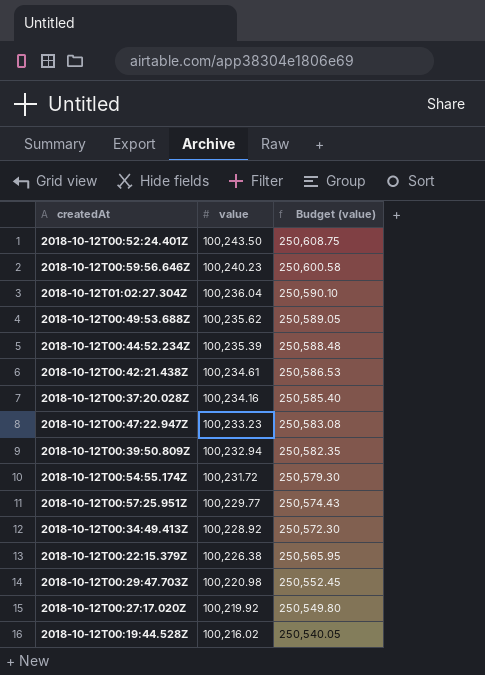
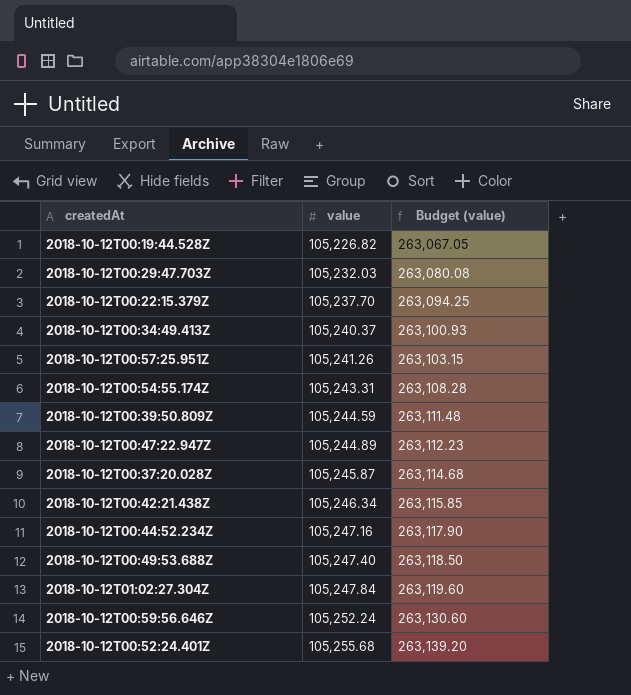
row order: value descending -> value ascending
row 2018-10-12T00:27:17.020Z: 100,219.92 | 250,549.80 -> none
2018-10-12T00:19:44.528Z | value: 100,216.02 -> 105,226.82
2018-10-12T00:19:44.528Z | Budget (value): 250,540.05 -> 263,067.05
2018-10-12T00:29:47.703Z | value: 100,220.98 -> 105,232.03
2018-10-12T00:29:47.703Z | Budget (value): 250,552.45 -> 263,080.08
2018-10-12T00:22:15.379Z | value: 100,226.38 -> 105,237.70
2018-10-12T00:22:15.379Z | Budget (value): 250,565.95 -> 263,094.25
2018-10-12T00:34:49.413Z | value: 100,228.92 -> 105,240.37
2018-10-12T00:34:49.413Z | Budget (value): 250,572.30 -> 263,100.93
2018-10-12T00:57:25.951Z | value: 100,229.77 -> 105,241.26
2018-10-12T00:57:25.951Z | Budget (value): 250,574.43 -> 263,103.15
2018-10-12T00:54:55.174Z | value: 100,231.72 -> 105,243.31
2018-10-12T00:54:55.174Z | Budget (value): 250,579.30 -> 263,108.28
2018-10-12T00:39:50.809Z | value: 100,232.94 -> 105,244.59
2018-10-12T00:39:50.809Z | Budget (value): 250,582.35 -> 263,111.48
2018-10-12T00:47:22.947Z | value: 100,233.23 -> 105,244.89
2018-10-12T00:47:22.947Z | Budget (value): 250,583.08 -> 263,112.23
2018-10-12T00:37:20.028Z | value: 100,234.16 -> 105,245.87
2018-10-12T00:37:20.028Z | Budget (value): 250,585.40 -> 263,114.68
2018-10-12T00:42:21.438Z | value: 100,234.61 -> 105,246.34
2018-10-12T00:42:21.438Z | Budget (value): 250,586.53 -> 263,115.85
2018-10-12T00:44:52.234Z | value: 100,235.39 -> 105,247.16
2018-10-12T00:44:52.234Z | Budget (value): 250,588.48 -> 263,117.90
2018-10-12T00:49:53.688Z | value: 100,235.62 -> 105,247.40
2018-10-12T00:49:53.688Z | Budget (value): 250,589.05 -> 263,118.50
2018-10-12T01:02:27.304Z | value: 100,236.04 -> 105,247.84
2018-10-12T01:02:27.304Z | Budget (value): 250,590.10 -> 263,119.60
2018-10-12T00:59:56.646Z | value: 100,240.23 -> 105,252.24
2018-10-12T00:59:56.646Z | Budget (value): 250,600.58 -> 263,130.60
2018-10-12T00:52:24.401Z | value: 100,243.50 -> 105,255.68
2018-10-12T00:52:24.401Z | Budget (value): 250,608.75 -> 263,139.20

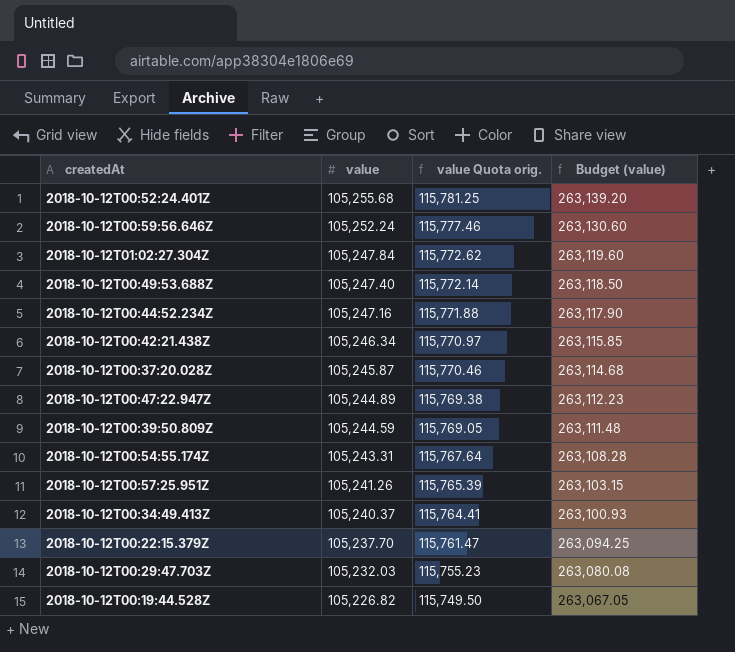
row order: value ascending -> value descending
column value Quota orig. | formula: none -> [value] * 1.1

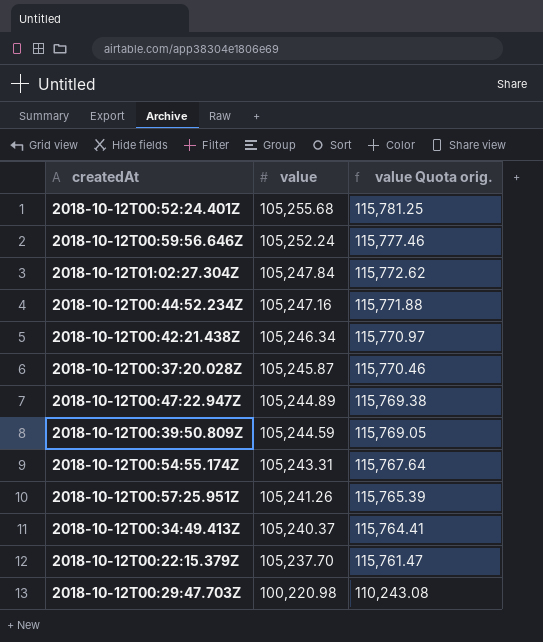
column Budget (value) | formula: [value] * 2.5 -> none
row 2018-10-12T00:49:53.688Z: 105,247.40 | 115,772.14 | 263,118.50 -> none
row 2018-10-12T00:19:44.528Z: 105,226.82 | 115,749.50 | 263,067.05 -> none
2018-10-12T00:29:47.703Z | value: 105,232.03 -> 100,220.98
2018-10-12T00:29:47.703Z | value Quota orig.: 115,755.23 -> 110,243.08

